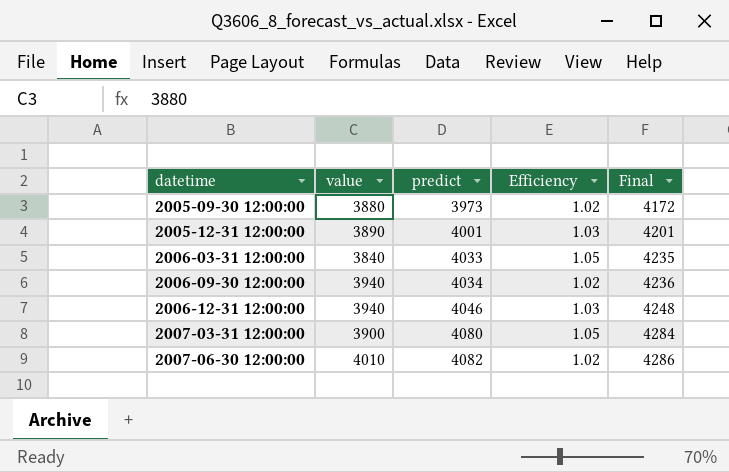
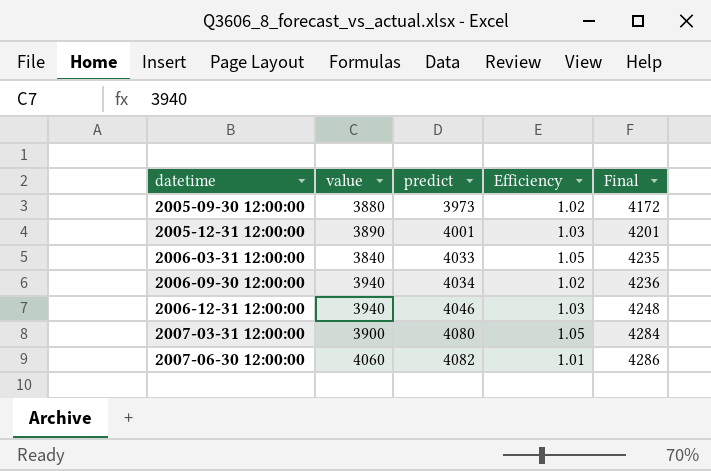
2007-06-30 12:00:00 | value: 4010 -> 4060
2007-06-30 12:00:00 | Efficiency: 1.02 -> 1.01

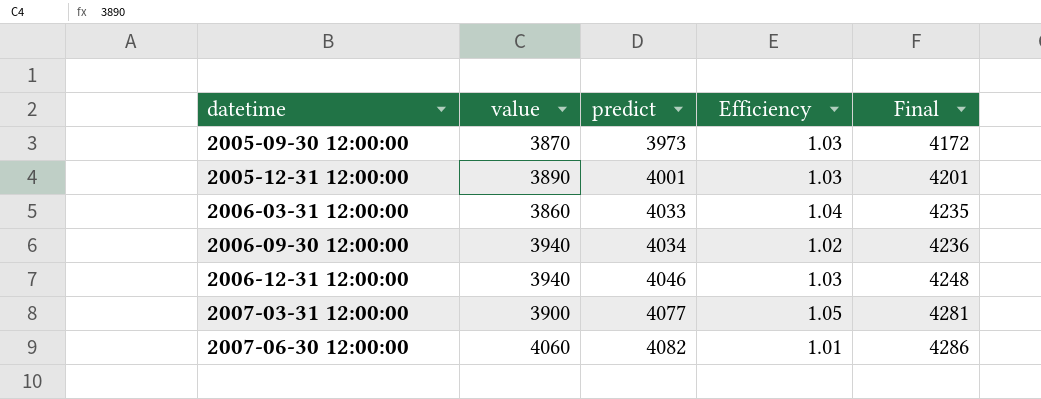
2005-09-30 12:00:00 | value: 3880 -> 3870
2005-09-30 12:00:00 | Efficiency: 1.02 -> 1.03
2006-03-31 12:00:00 | value: 3840 -> 3860
2006-03-31 12:00:00 | Efficiency: 1.05 -> 1.04
2007-03-31 12:00:00 | predict: 4080 -> 4077
2007-03-31 12:00:00 | Final: 4284 -> 4281

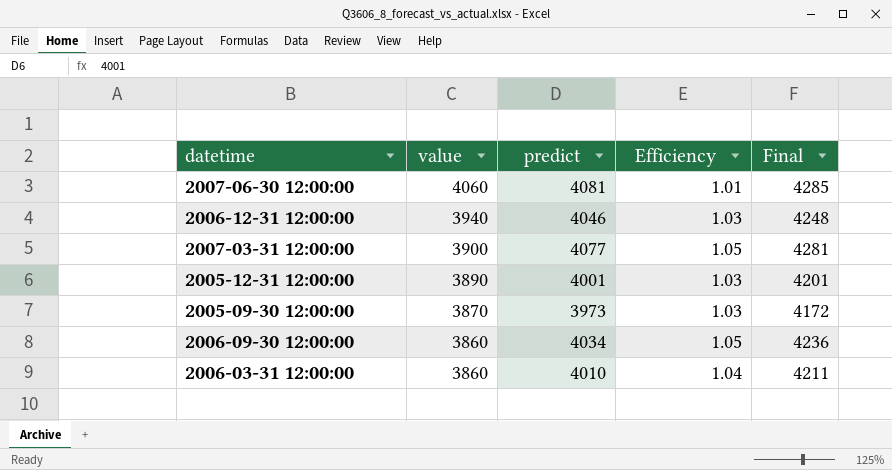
row order: datetime ascending -> value descending
2007-06-30 12:00:00 | predict: 4082 -> 4081
2007-06-30 12:00:00 | Final: 4286 -> 4285
2006-09-30 12:00:00 | value: 3940 -> 3860
2006-09-30 12:00:00 | Efficiency: 1.02 -> 1.05
2006-03-31 12:00:00 | predict: 4033 -> 4010
2006-03-31 12:00:00 | Final: 4235 -> 4211

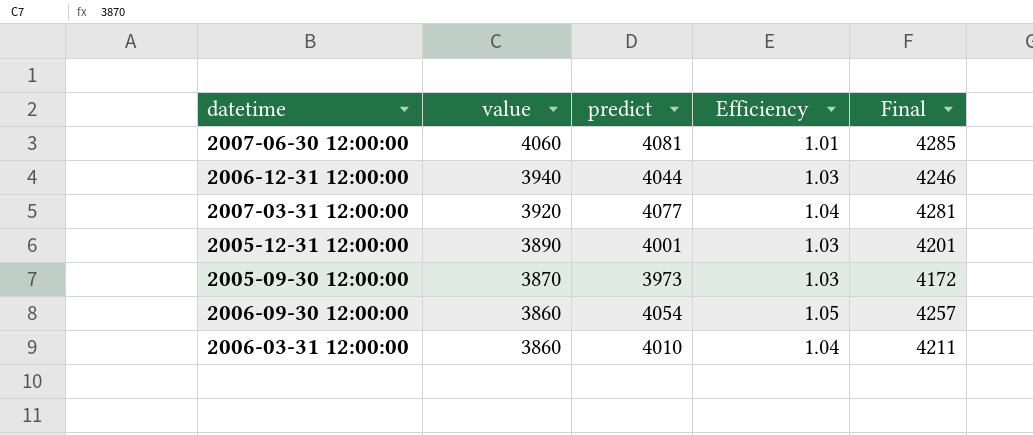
2006-12-31 12:00:00 | predict: 4046 -> 4044
2006-12-31 12:00:00 | Final: 4248 -> 4246
2007-03-31 12:00:00 | value: 3900 -> 3920
2007-03-31 12:00:00 | Efficiency: 1.05 -> 1.04
2006-09-30 12:00:00 | predict: 4034 -> 4054
2006-09-30 12:00:00 | Final: 4236 -> 4257

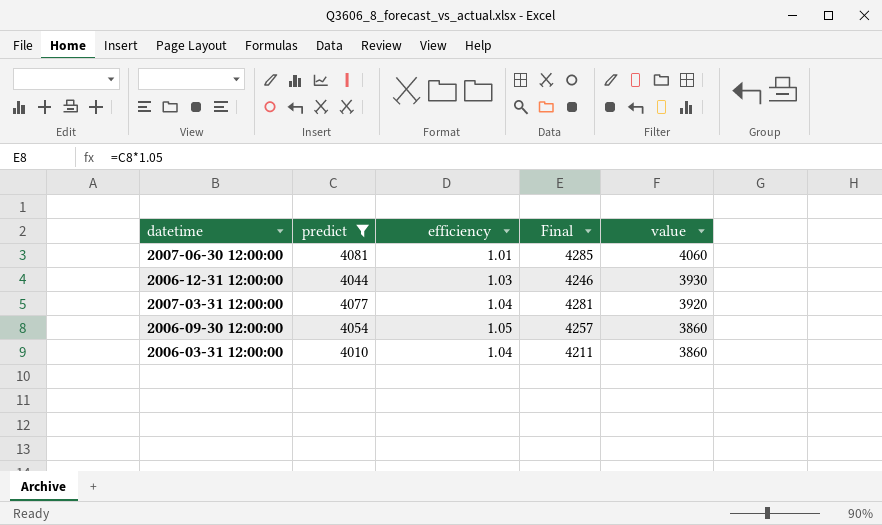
filter: none -> predict >= 4010
column name: Efficiency -> efficiency
column value | position: 2 -> 5
2006-12-31 12:00:00 | value: 3940 -> 3930

